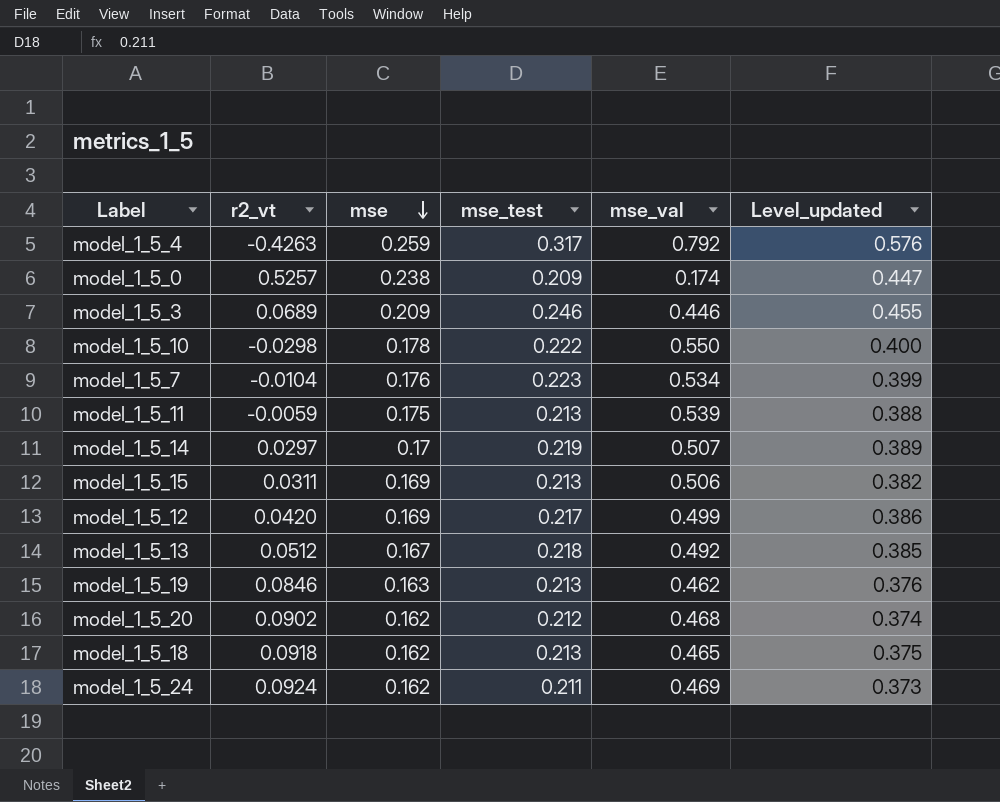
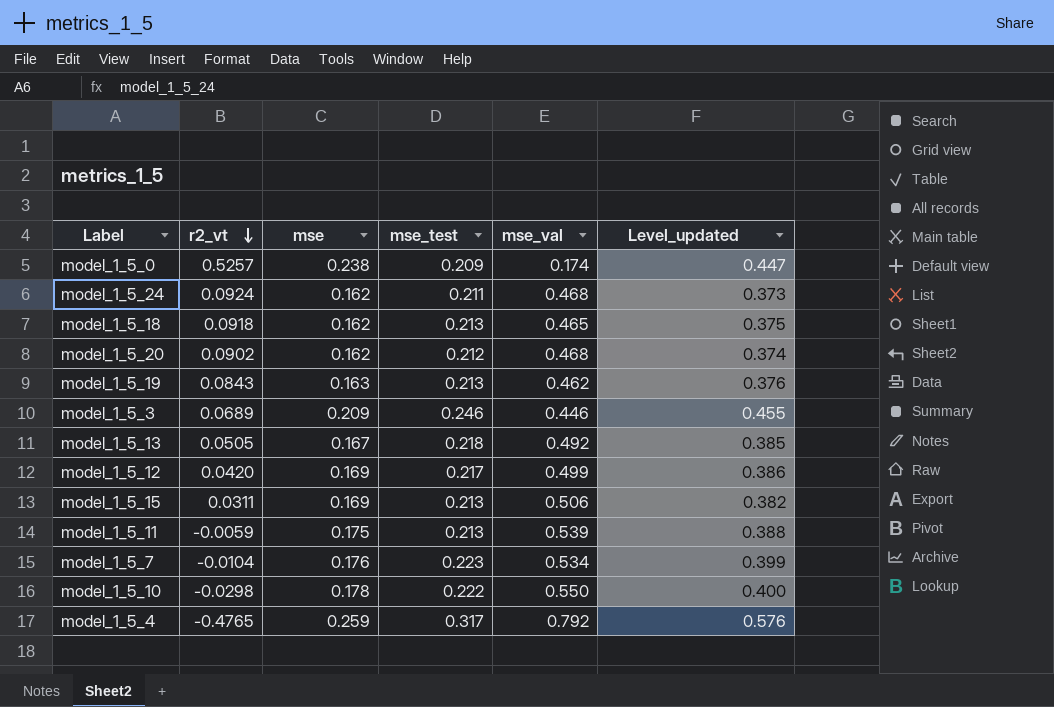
row order: mse descending -> r2_vt descending
row model_1_5_14: 0.0297 | 0.17 | 0.219 | 0.507 | 0.389 -> none
model_1_5_24 | mse_val: 0.469 -> 0.468
model_1_5_19 | r2_vt: 0.0846 -> 0.0843
model_1_5_13 | r2_vt: 0.0512 -> 0.0505
model_1_5_4 | r2_vt: -0.4263 -> -0.4765

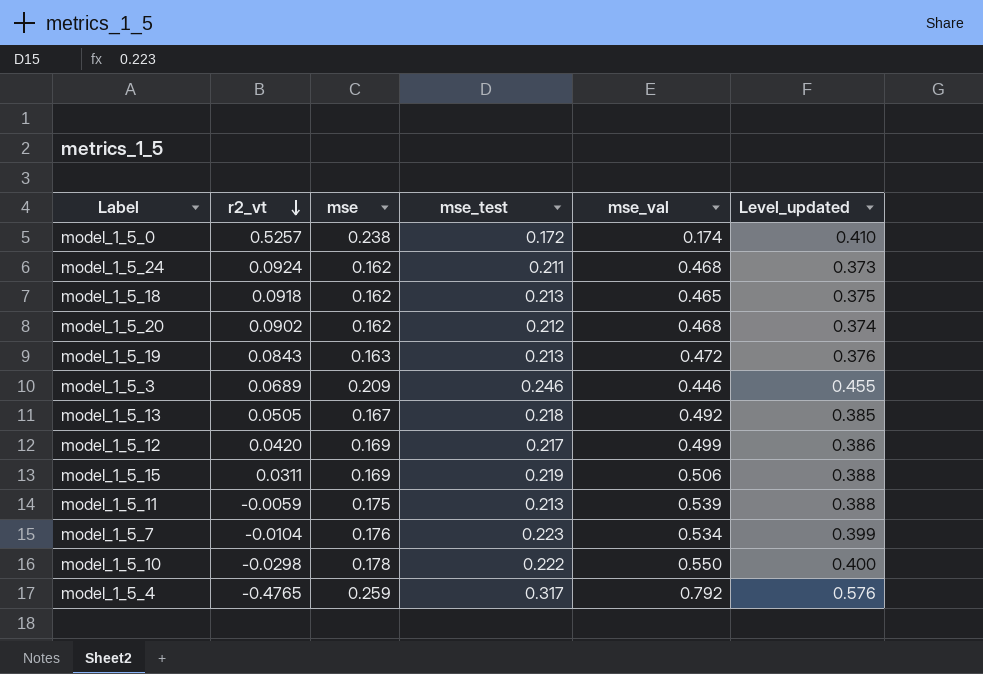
model_1_5_0 | mse_test: 0.209 -> 0.172
model_1_5_0 | Level_updated: 0.447 -> 0.410
model_1_5_19 | mse_val: 0.462 -> 0.472
model_1_5_15 | mse_test: 0.213 -> 0.219
model_1_5_15 | Level_updated: 0.382 -> 0.388

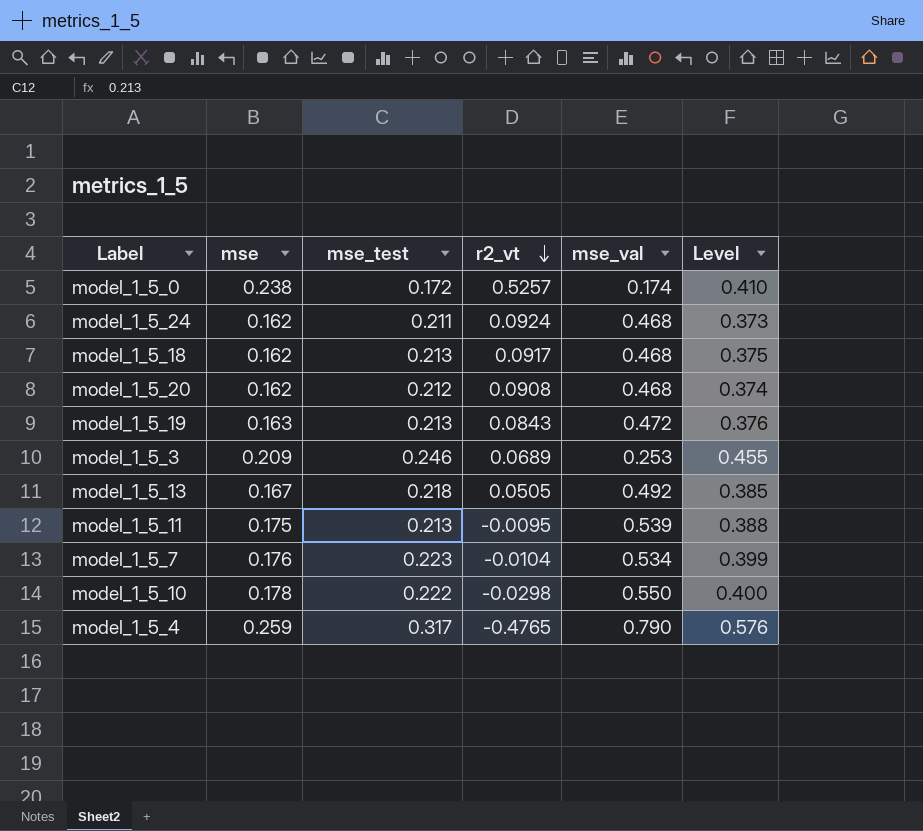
column r2_vt | position: 2 -> 4
column name: Level_updated -> Level
row model_1_5_12: 0.0420 | 0.169 | 0.217 | 0.499 | 0.386 -> none
row model_1_5_15: 0.0311 | 0.169 | 0.219 | 0.506 | 0.388 -> none
model_1_5_18 | r2_vt: 0.0918 -> 0.0917
model_1_5_18 | mse_val: 0.465 -> 0.468
model_1_5_20 | r2_vt: 0.0902 -> 0.0908
model_1_5_3 | mse_val: 0.446 -> 0.253
model_1_5_11 | r2_vt: -0.0059 -> -0.0095
model_1_5_4 | mse_val: 0.792 -> 0.790

